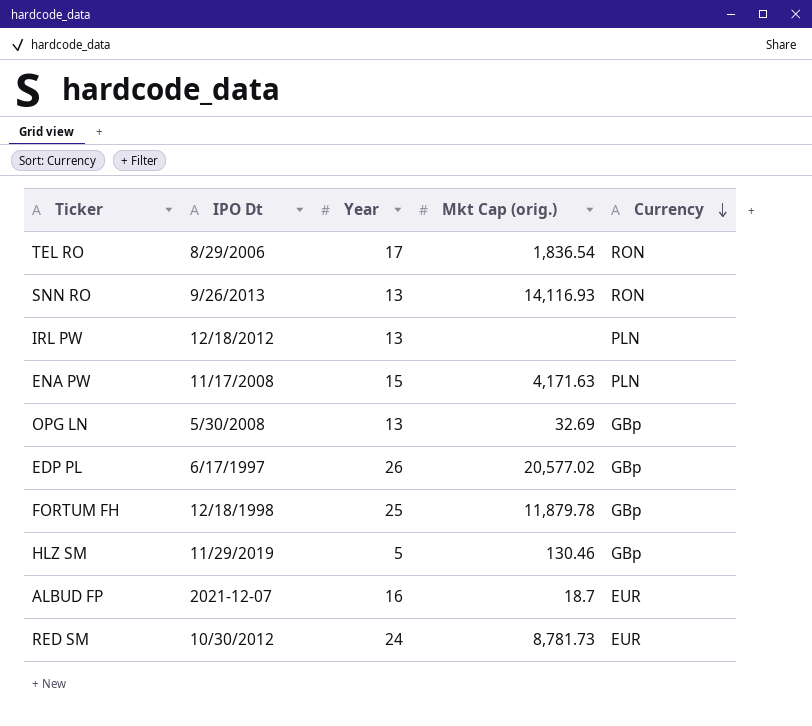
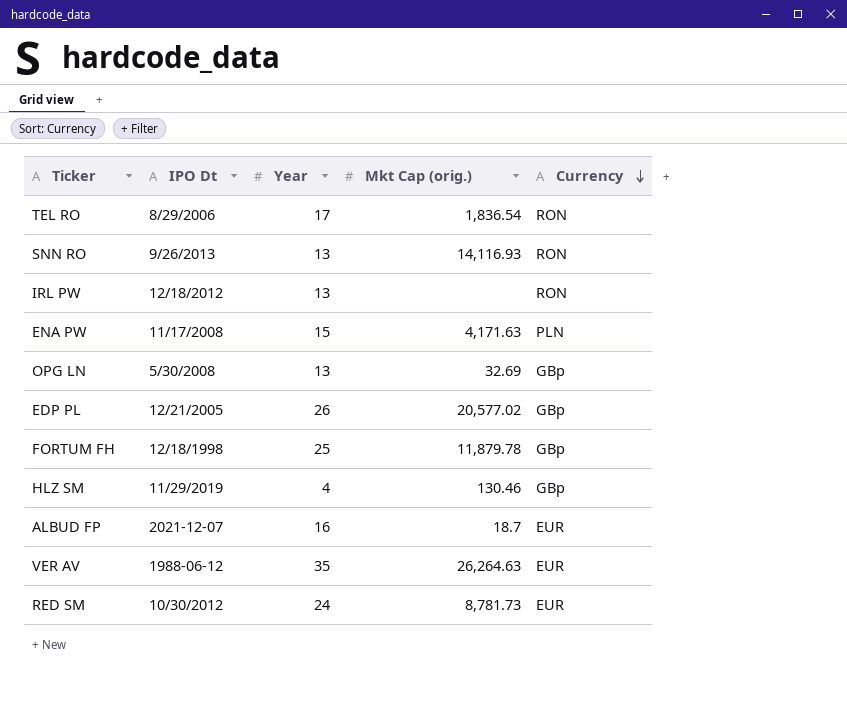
IRL PW | Currency: PLN -> RON
EDP PL | IPO Dt: 6/17/1997 -> 12/21/2005
HLZ SM | Year: 5 -> 4
row VER AV: none -> 1988-06-12 | 35 | 26,264.63 | EUR

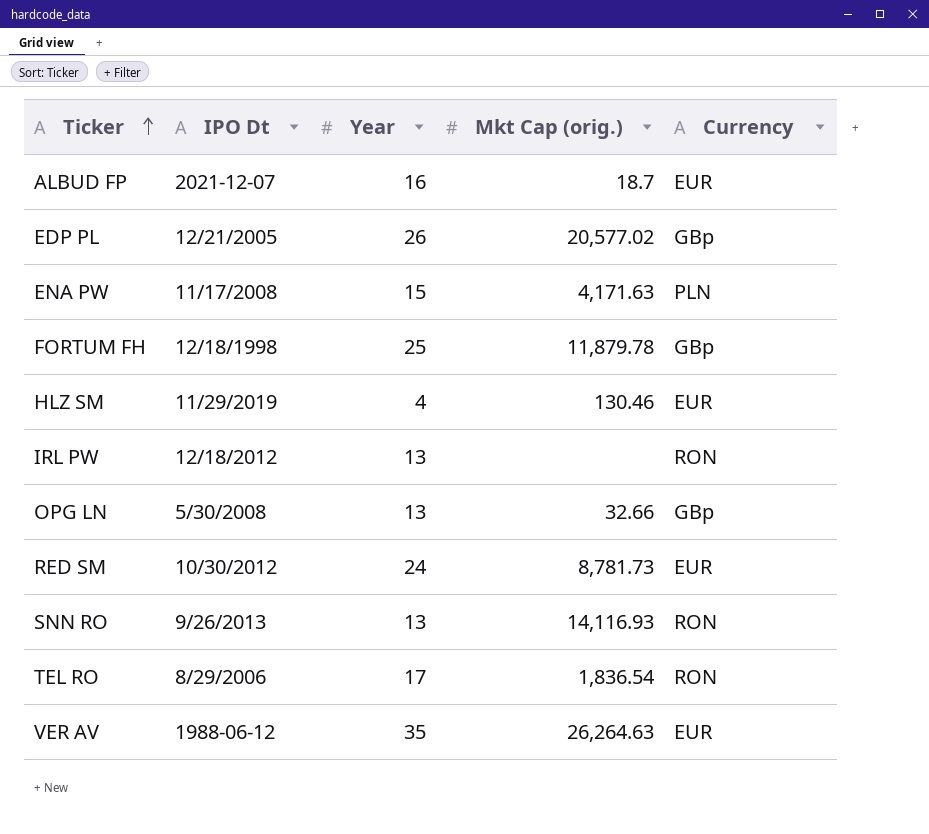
row order: Currency descending -> Ticker ascending
HLZ SM | Currency: GBp -> EUR
OPG LN | Mkt Cap (orig.): 32.69 -> 32.66

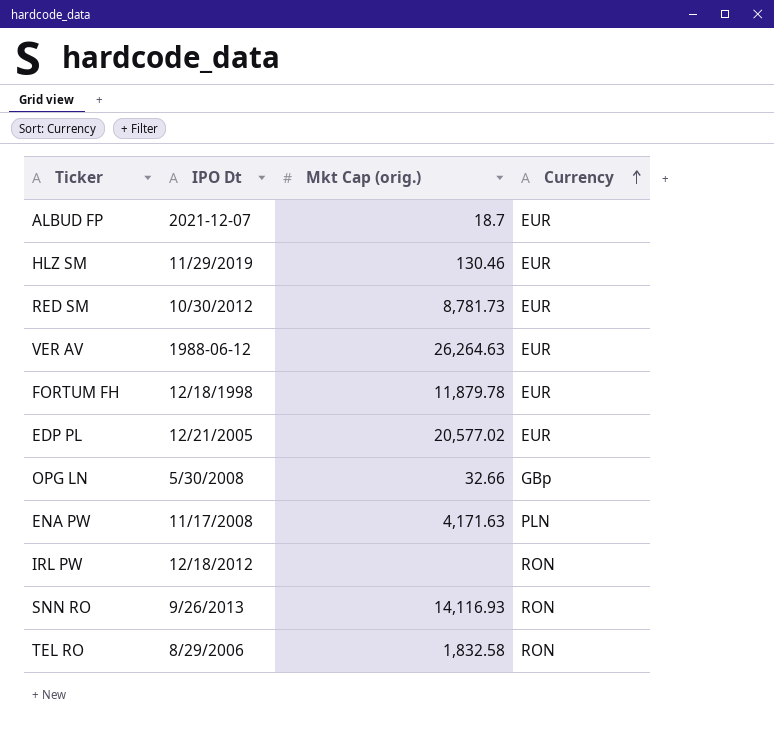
row order: Ticker ascending -> Currency ascending
column Year | position: 3 -> none
FORTUM FH | Currency: GBp -> EUR
EDP PL | Currency: GBp -> EUR
TEL RO | Mkt Cap (orig.): 1,836.54 -> 1,832.58

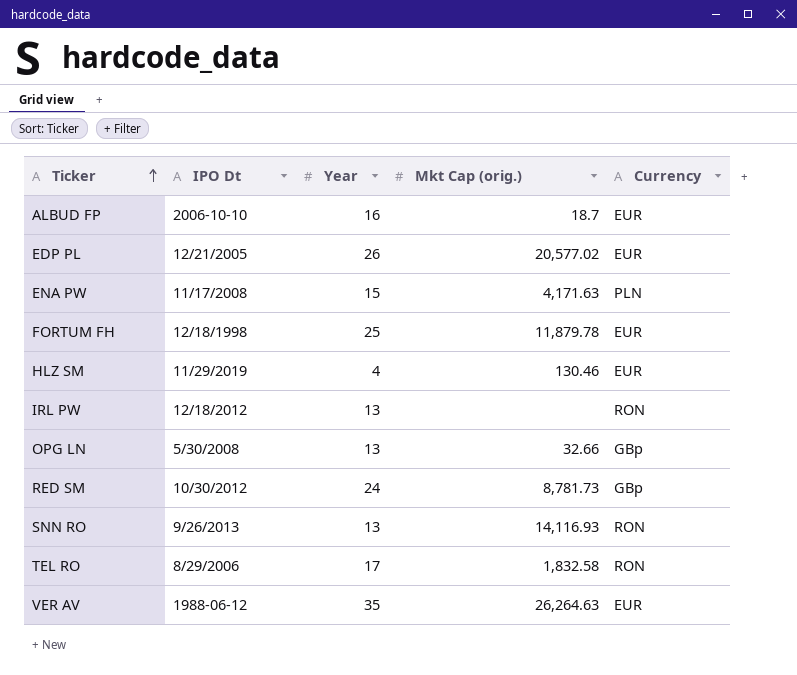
row order: Currency ascending -> Ticker ascending
column Year | position: none -> 3
ALBUD FP | IPO Dt: 2021-12-07 -> 2006-10-10
RED SM | Currency: EUR -> GBp

